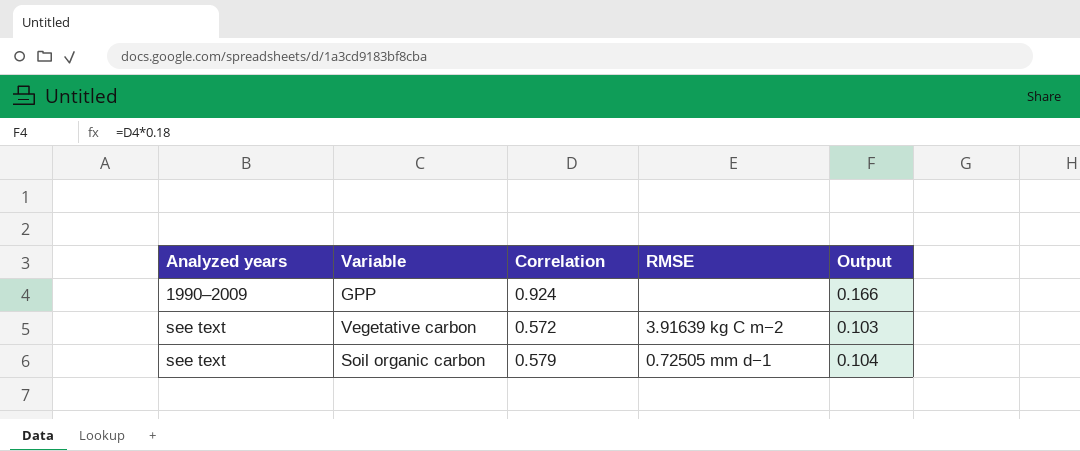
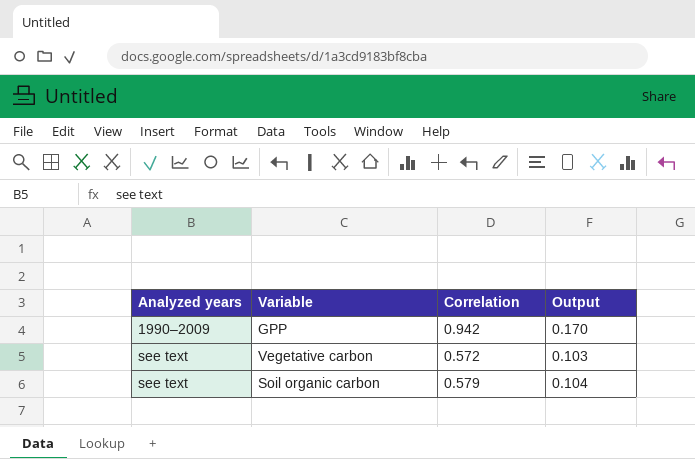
column RMSE | position: 4 -> none
GPP | Correlation: 0.924 -> 0.942
GPP | Output: 0.166 -> 0.170

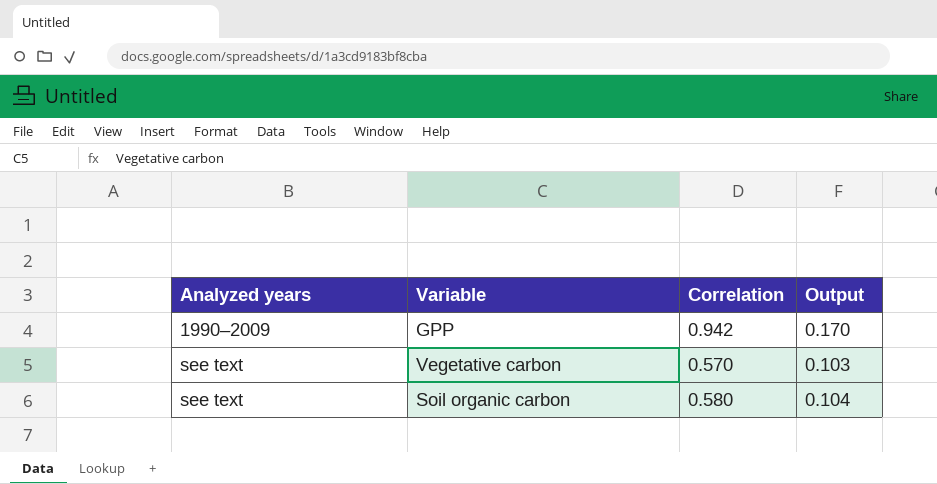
Vegetative carbon | Correlation: 0.572 -> 0.570
Soil organic carbon | Correlation: 0.579 -> 0.580

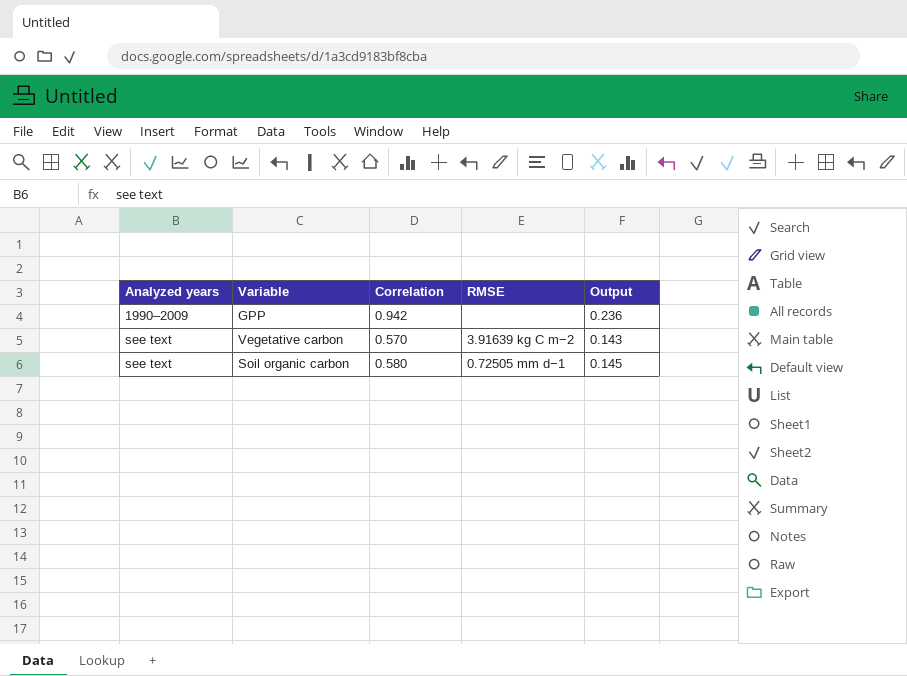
column RMSE | position: none -> 4
column Output | formula: [Correlation] * 0.18 -> [Correlation] * 0.25

